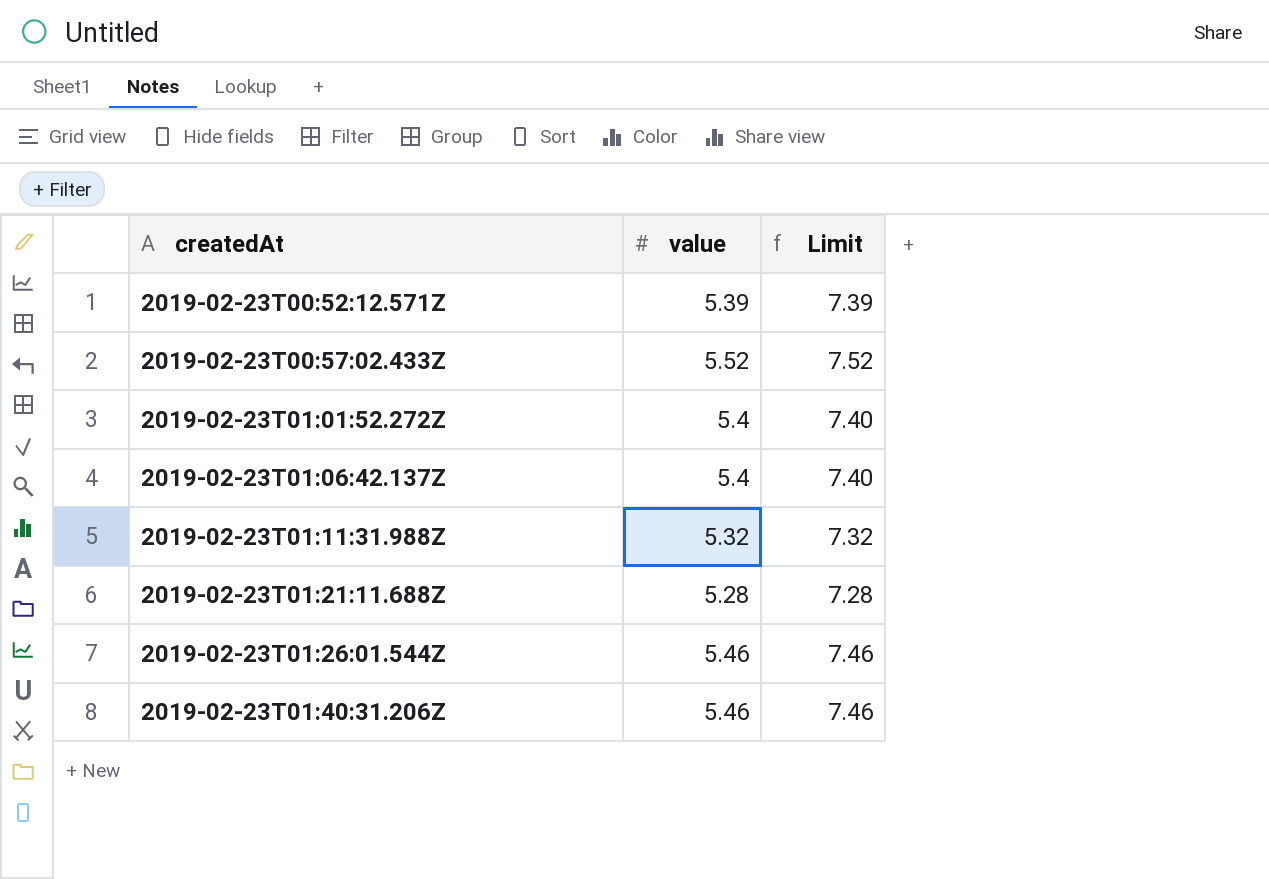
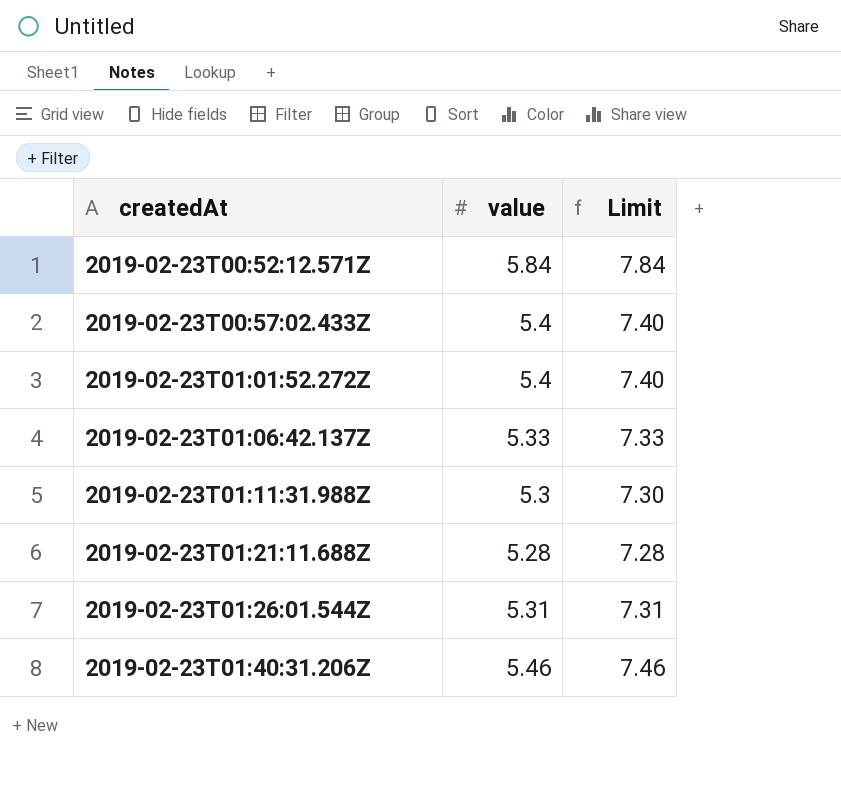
2019-02-23T00:52:12.571Z | value: 5.39 -> 5.84
2019-02-23T00:52:12.571Z | Limit: 7.39 -> 7.84
2019-02-23T00:57:02.433Z | value: 5.52 -> 5.4
2019-02-23T00:57:02.433Z | Limit: 7.52 -> 7.40
2019-02-23T01:06:42.137Z | value: 5.4 -> 5.33
2019-02-23T01:06:42.137Z | Limit: 7.40 -> 7.33
2019-02-23T01:11:31.988Z | value: 5.32 -> 5.3
2019-02-23T01:11:31.988Z | Limit: 7.32 -> 7.30
2019-02-23T01:26:01.544Z | value: 5.46 -> 5.31
2019-02-23T01:26:01.544Z | Limit: 7.46 -> 7.31

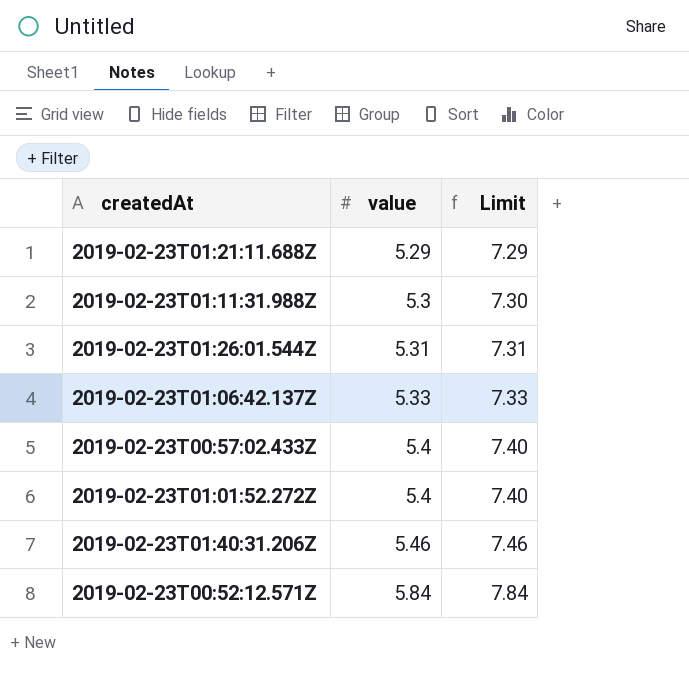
row order: createdAt ascending -> value ascending
2019-02-23T01:21:11.688Z | value: 5.28 -> 5.29
2019-02-23T01:21:11.688Z | Limit: 7.28 -> 7.29

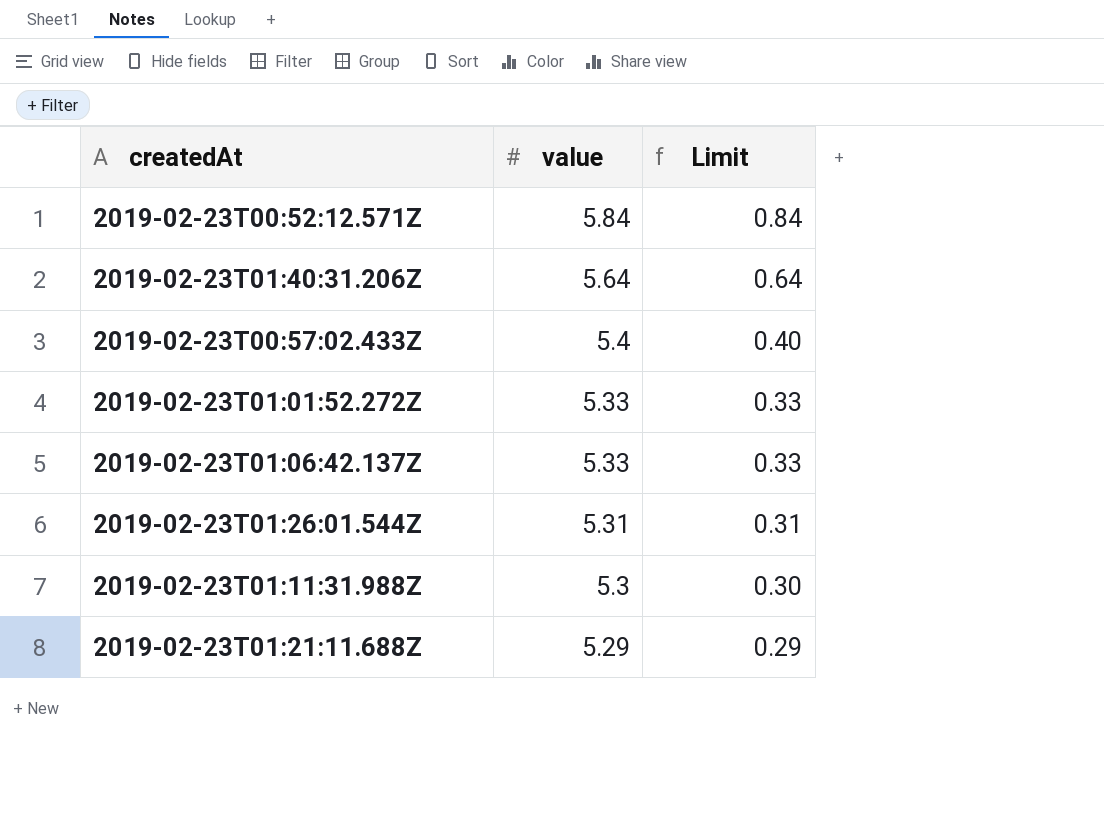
row order: value ascending -> value descending
column Limit | formula: [value] + 2 -> [value] - 5
2019-02-23T01:40:31.206Z | value: 5.46 -> 5.64
2019-02-23T01:01:52.272Z | value: 5.4 -> 5.33

